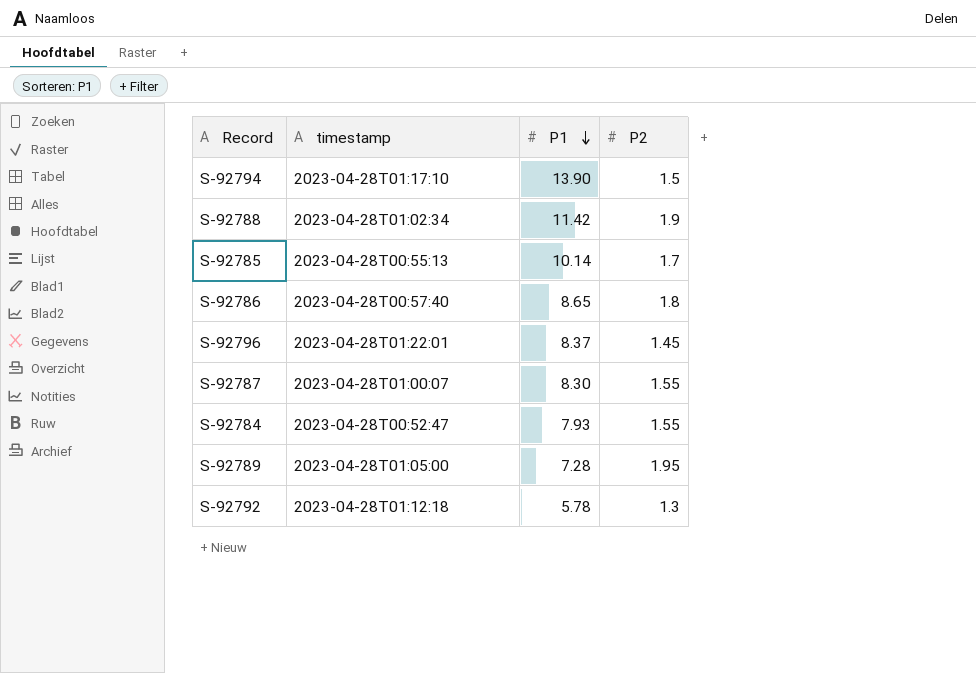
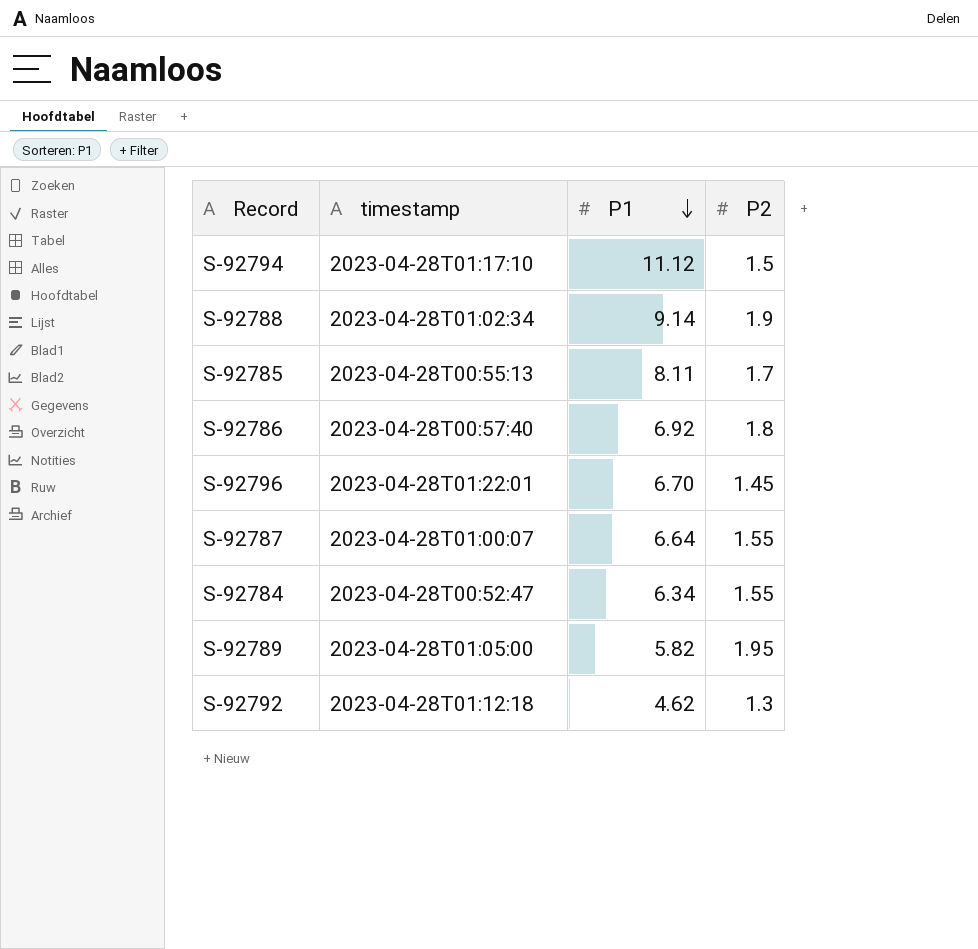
S-92794 | P1: 13.90 -> 11.12
S-92788 | P1: 11.42 -> 9.14
S-92785 | P1: 10.14 -> 8.11
S-92786 | P1: 8.65 -> 6.92
S-92796 | P1: 8.37 -> 6.70
S-92787 | P1: 8.30 -> 6.64
S-92784 | P1: 7.93 -> 6.34
S-92789 | P1: 7.28 -> 5.82
S-92792 | P1: 5.78 -> 4.62

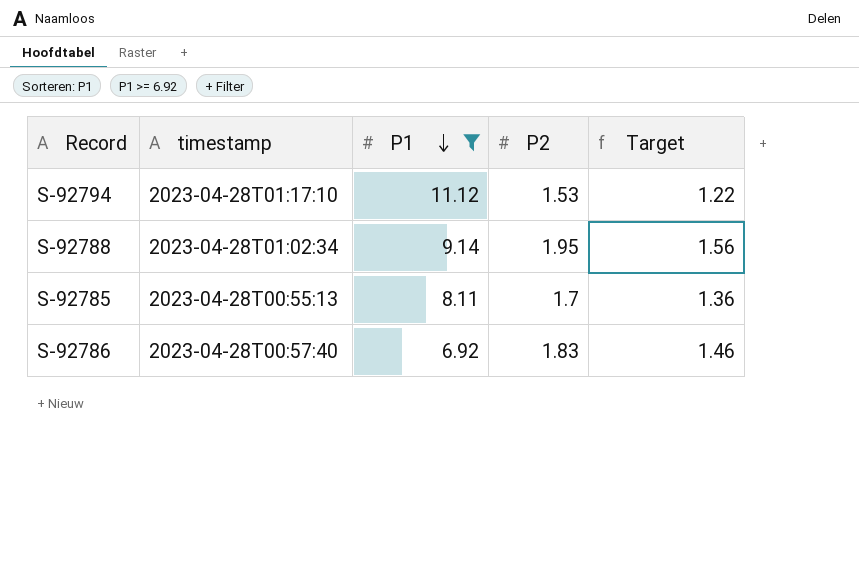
filter: none -> P1 >= 6.92
column Target | formula: none -> [P2] * 0.8
S-92794 | P2: 1.5 -> 1.53
S-92788 | P2: 1.9 -> 1.95
S-92786 | P2: 1.8 -> 1.83

